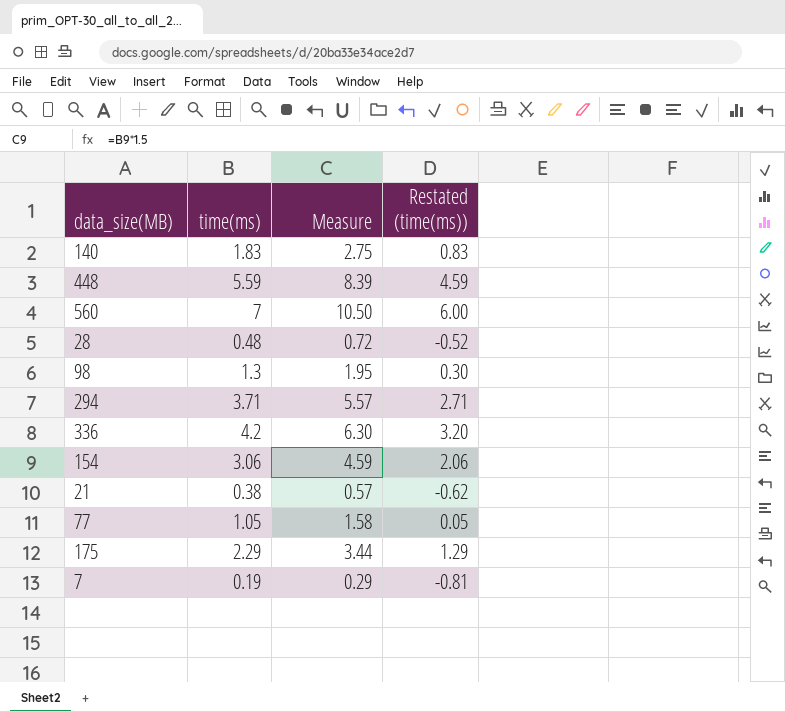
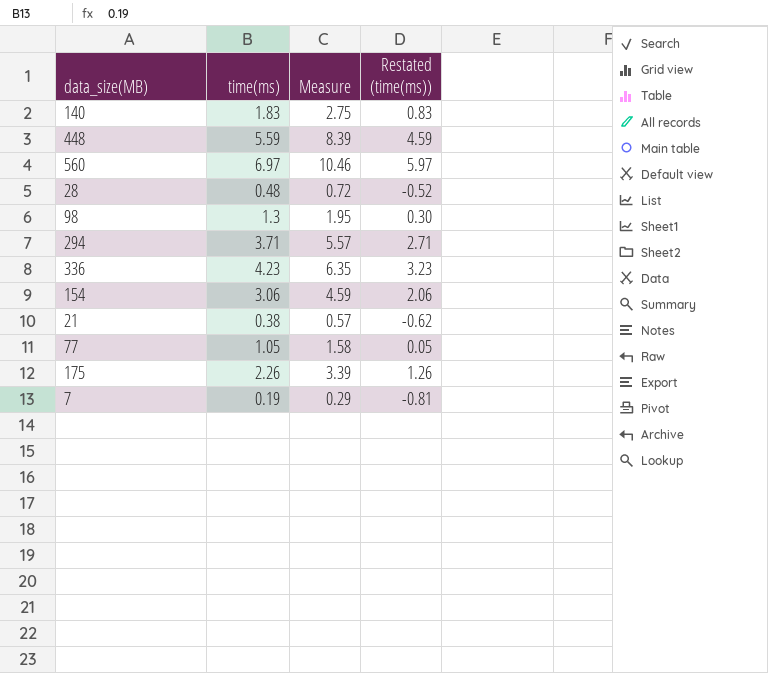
560 | time(ms): 7 -> 6.97
560 | Measure: 10.50 -> 10.46
560 | Restated (time(ms)): 6.00 -> 5.97
336 | time(ms): 4.2 -> 4.23
336 | Measure: 6.30 -> 6.35
336 | Restated (time(ms)): 3.20 -> 3.23
175 | time(ms): 2.29 -> 2.26
175 | Measure: 3.44 -> 3.39
175 | Restated (time(ms)): 1.29 -> 1.26

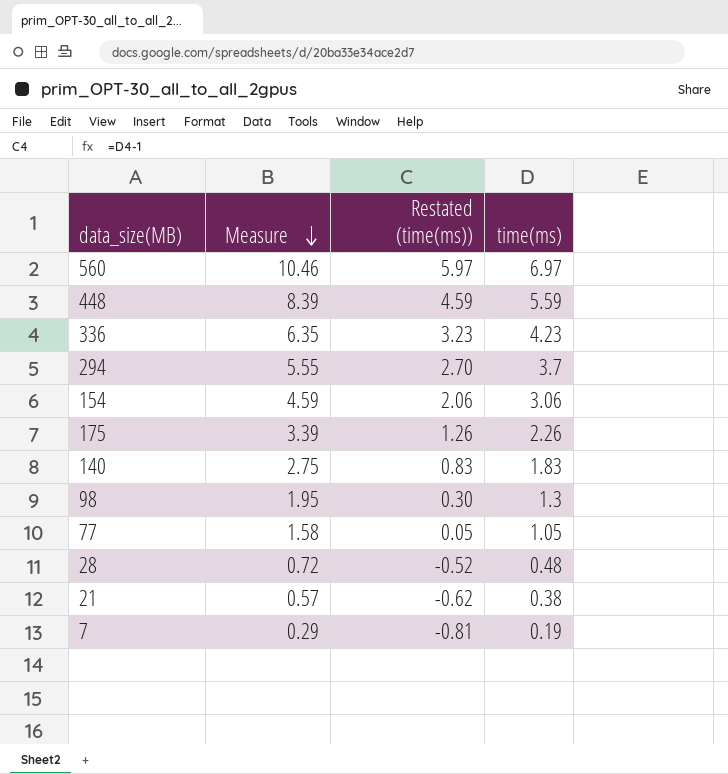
row order: none -> Measure descending
column time(ms) | position: 2 -> 4
294 | Measure: 5.57 -> 5.55
294 | Restated (time(ms)): 2.71 -> 2.70
294 | time(ms): 3.71 -> 3.7

